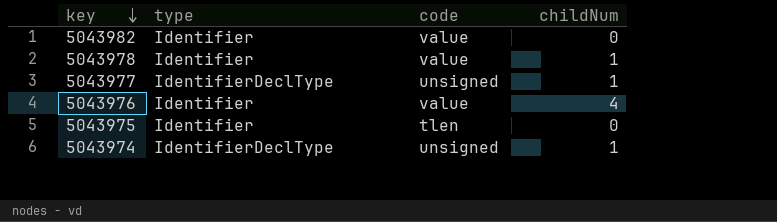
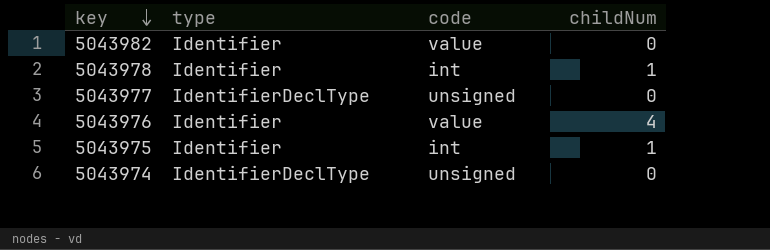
5043978 | code: value -> int
5043977 | childNum: 1 -> 0
5043975 | code: tlen -> int
5043975 | childNum: 0 -> 1
5043974 | childNum: 1 -> 0

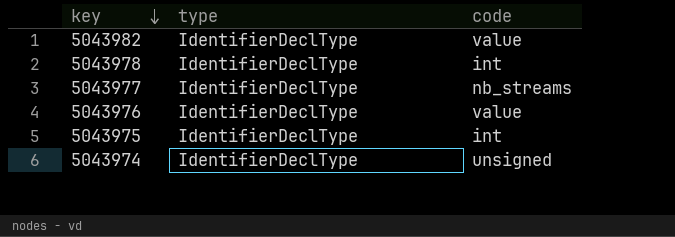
column childNum | position: 4 -> none
5043982 | type: Identifier -> IdentifierDeclType
5043978 | type: Identifier -> IdentifierDeclType
5043977 | code: unsigned -> nb_streams
5043976 | type: Identifier -> IdentifierDeclType
5043975 | type: Identifier -> IdentifierDeclType

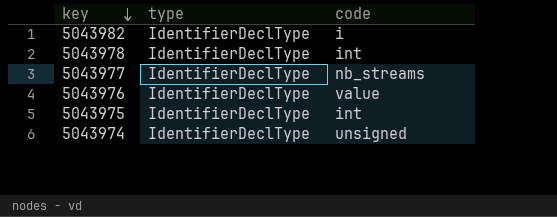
5043982 | code: value -> i

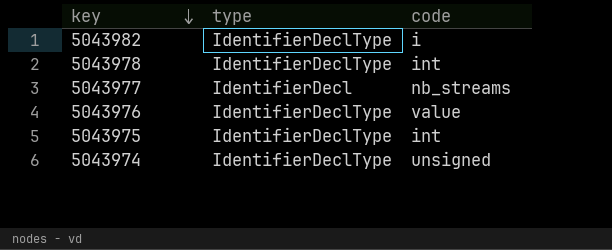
5043977 | type: IdentifierDeclType -> IdentifierDecl

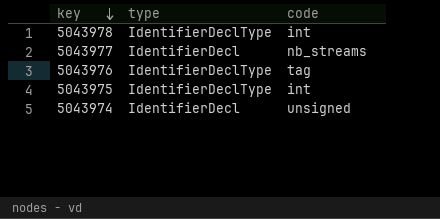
row 5043982: IdentifierDeclType | i -> none
5043976 | code: value -> tag
5043974 | type: IdentifierDeclType -> IdentifierDecl

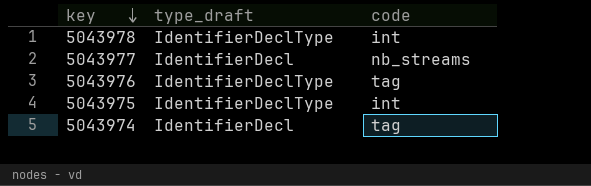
column name: type -> type_draft
5043974 | code: unsigned -> tag

